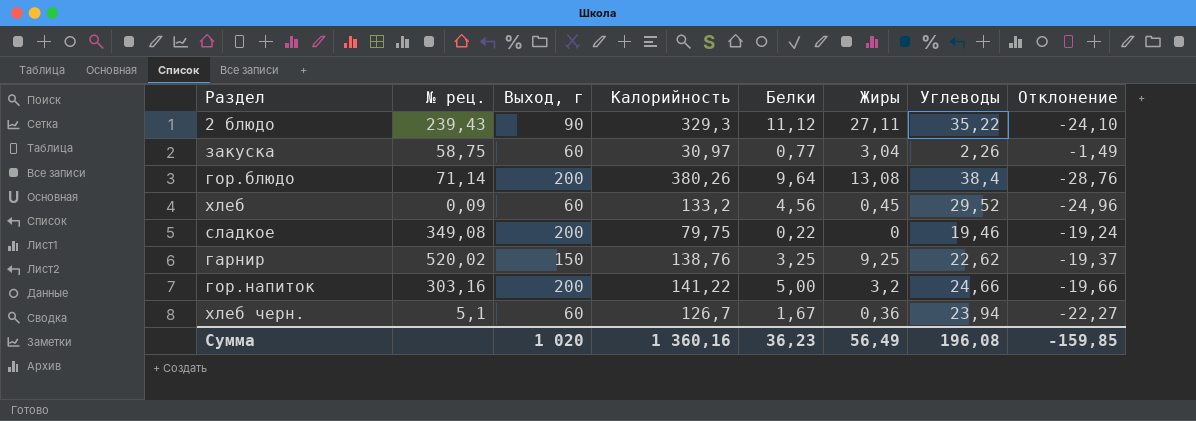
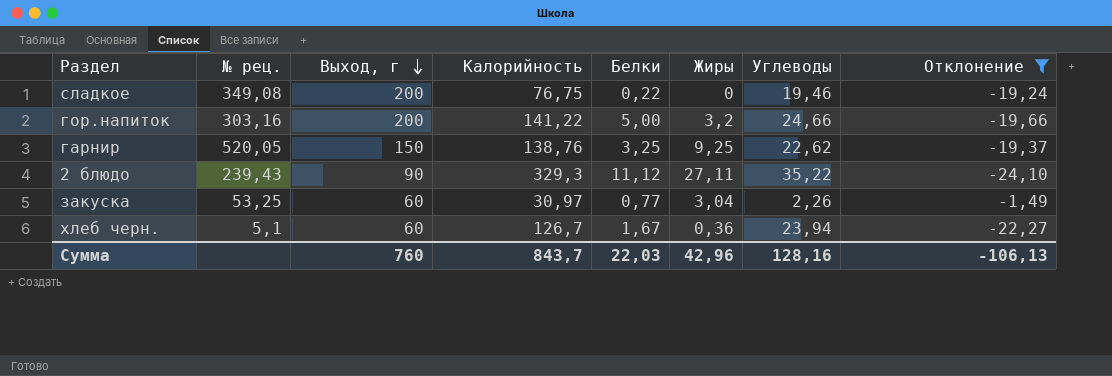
filter: none -> Отклонение >= -24,10
row order: none -> Выход, г descending
сладкое | Калорийность: 79,75 -> 76,75
гарнир | № рец.: 520,02 -> 520,05
закуска | № рец.: 58,75 -> 53,25
Сумма | Выход, г: 1 020 -> 760
Сумма | Калорийность: 1 360,16 -> 843,7
Сумма | Белки: 36,23 -> 22,03
Сумма | Жиры: 56,49 -> 42,96
Сумма | Углеводы: 196,08 -> 128,16
Сумма | Отклонение: -159,85 -> -106,13

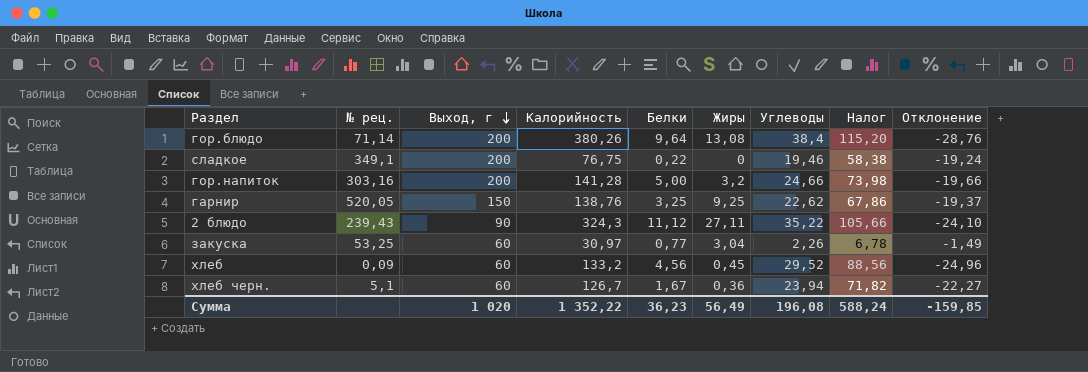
filter: Отклонение >= -24,10 -> none
column Налог | formula: none -> [Углеводы] * 3
сладкое | № рец.: 349,08 -> 349,1
гор.напиток | Калорийность: 141,22 -> 141,28
2 блюдо | Калорийность: 329,3 -> 324,3
Сумма | Выход, г: 760 -> 1 020
Сумма | Калорийность: 843,7 -> 1 352,22
Сумма | Белки: 22,03 -> 36,23
Сумма | Жиры: 42,96 -> 56,49
Сумма | Углеводы: 128,16 -> 196,08
Сумма | Отклонение: -106,13 -> -159,85

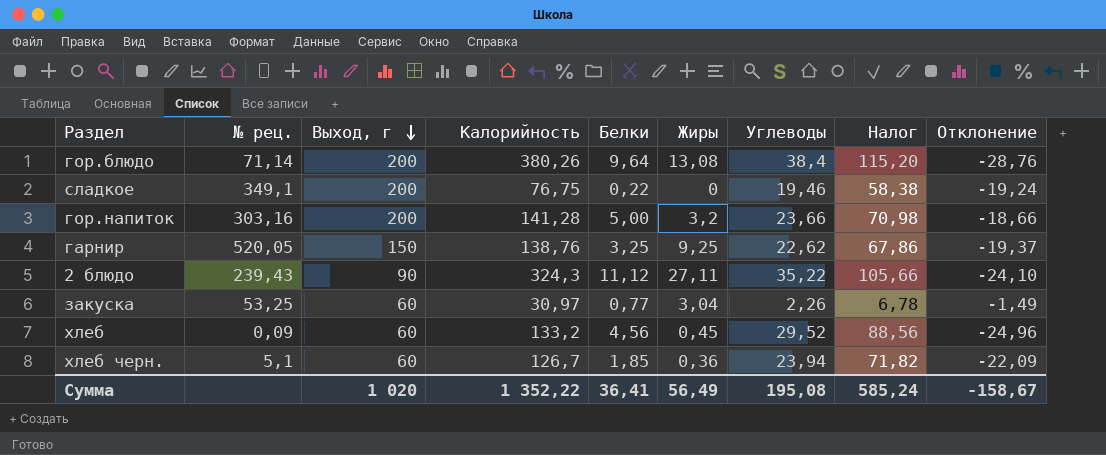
гор.напиток | Углеводы: 24,66 -> 23,66
гор.напиток | Налог: 73,98 -> 70,98
гор.напиток | Отклонение: -19,66 -> -18,66
хлеб черн. | Белки: 1,67 -> 1,85
хлеб черн. | Отклонение: -22,27 -> -22,09
Сумма | Белки: 36,23 -> 36,41
Сумма | Углеводы: 196,08 -> 195,08
Сумма | Налог: 588,24 -> 585,24
Сумма | Отклонение: -159,85 -> -158,67

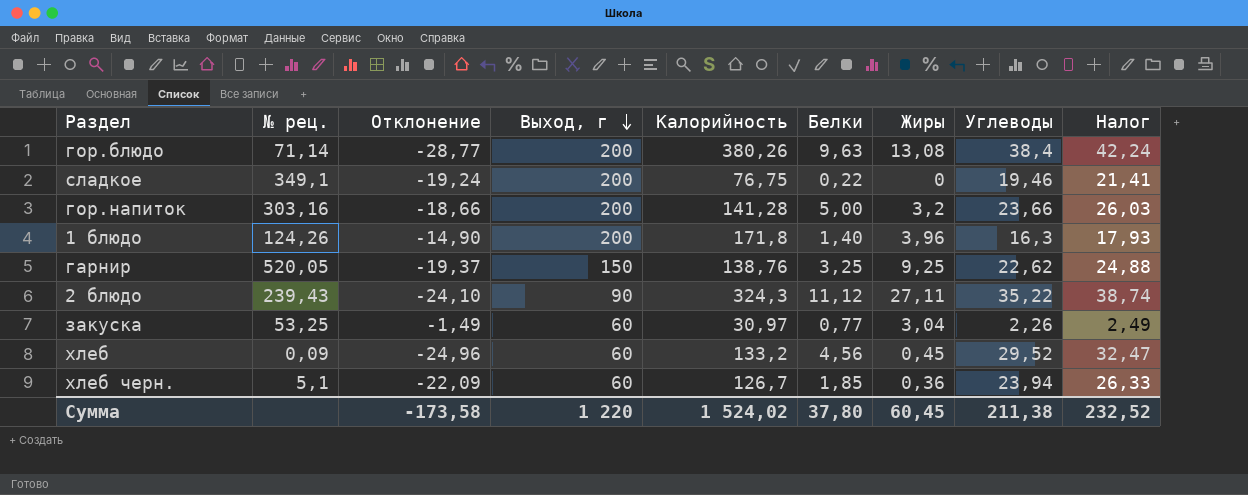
column Отклонение | position: 9 -> 3
column Налог | formula: [Углеводы] * 3 -> [Углеводы] * 1,1
гор.блюдо | Отклонение: -28,76 -> -28,77
гор.блюдо | Белки: 9,64 -> 9,63
row 1 блюдо: none -> 124,26 | -14,90 | 200 | 171,8 | 1,40 | 3,96 | 16,3 | 17,93
Сумма | Отклонение: -158,67 -> -173,58
Сумма | Выход, г: 1 020 -> 1 220
Сумма | Калорийность: 1 352,22 -> 1 524,02
Сумма | Белки: 36,41 -> 37,80
Сумма | Жиры: 56,49 -> 60,45
Сумма | Углеводы: 195,08 -> 211,38
Сумма | Налог: 585,24 -> 232,52

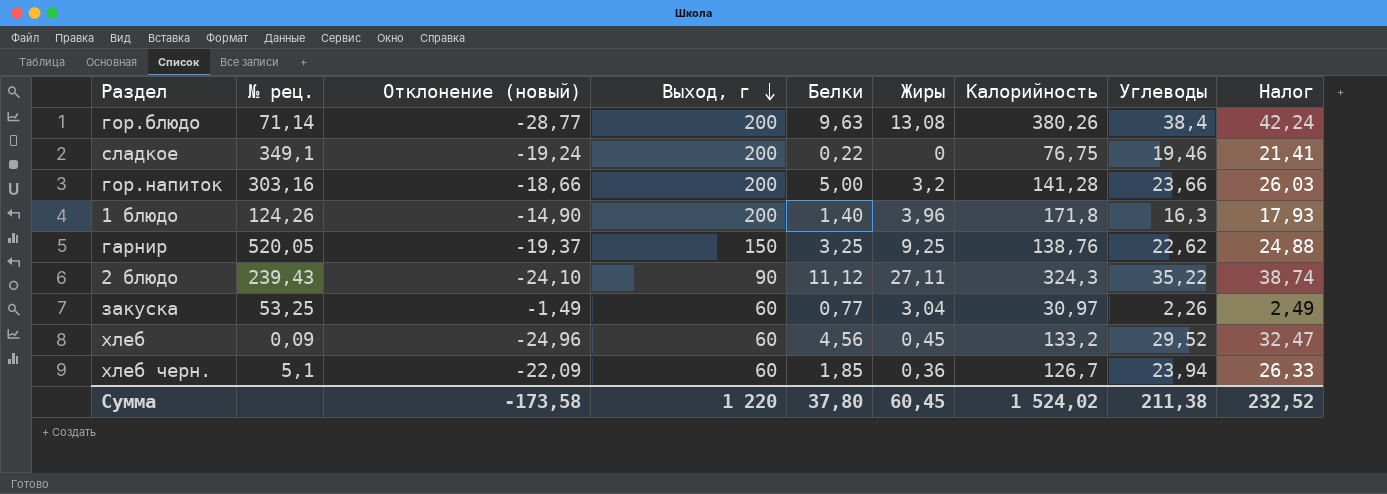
column name: Отклонение -> Отклонение (новый)
column Калорийность | position: 5 -> 7

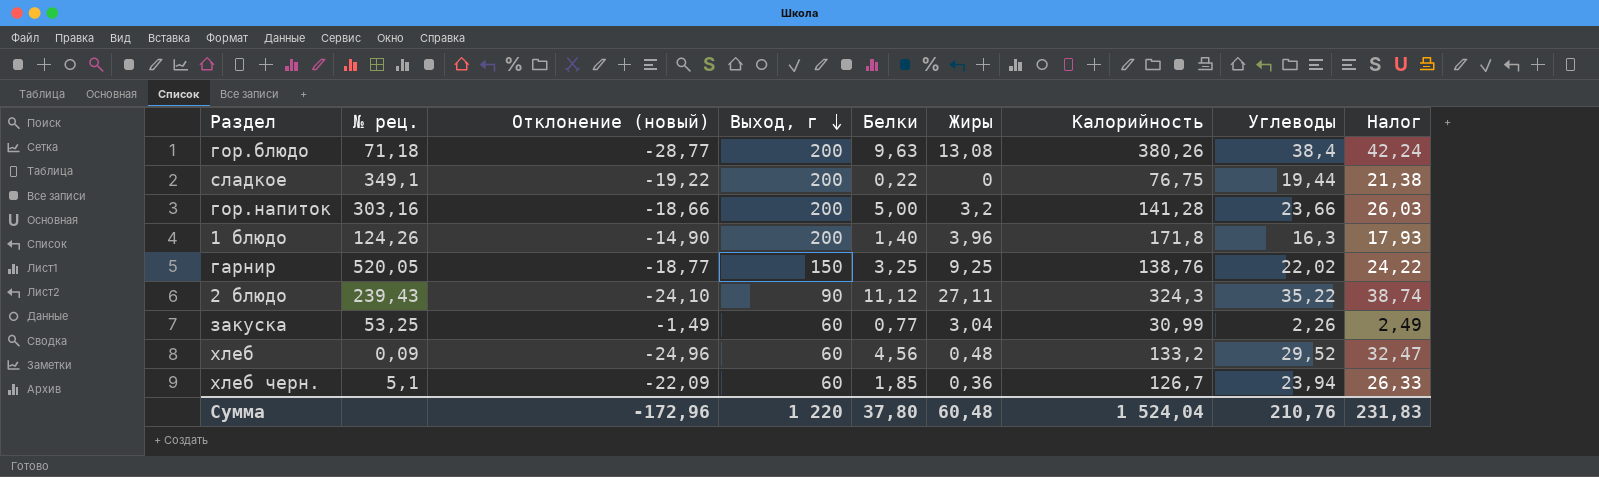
гор.блюдо | № рец.: 71,14 -> 71,18
сладкое | Отклонение (новый): -19,24 -> -19,22
сладкое | Углеводы: 19,46 -> 19,44
сладкое | Налог: 21,41 -> 21,38
гарнир | Отклонение (новый): -19,37 -> -18,77
гарнир | Углеводы: 22,62 -> 22,02
гарнир | Налог: 24,88 -> 24,22
закуска | Калорийность: 30,97 -> 30,99
хлеб | Жиры: 0,45 -> 0,48
Сумма | Отклонение (новый): -173,58 -> -172,96
Сумма | Жиры: 60,45 -> 60,48
Сумма | Калорийность: 1 524,02 -> 1 524,04
Сумма | Углеводы: 211,38 -> 210,76
Сумма | Налог: 232,52 -> 231,83

